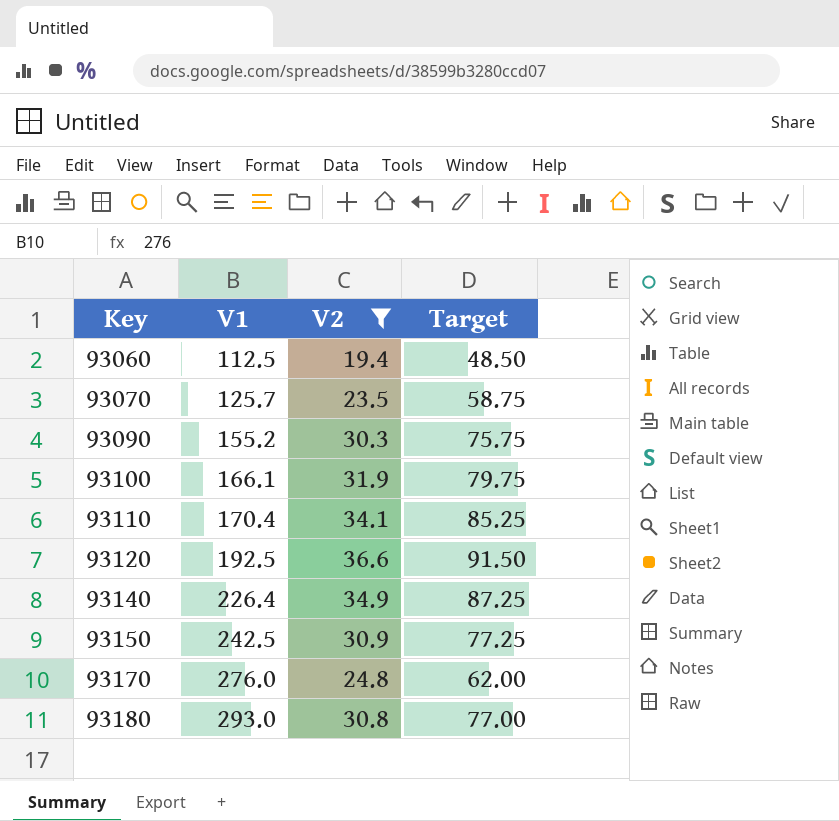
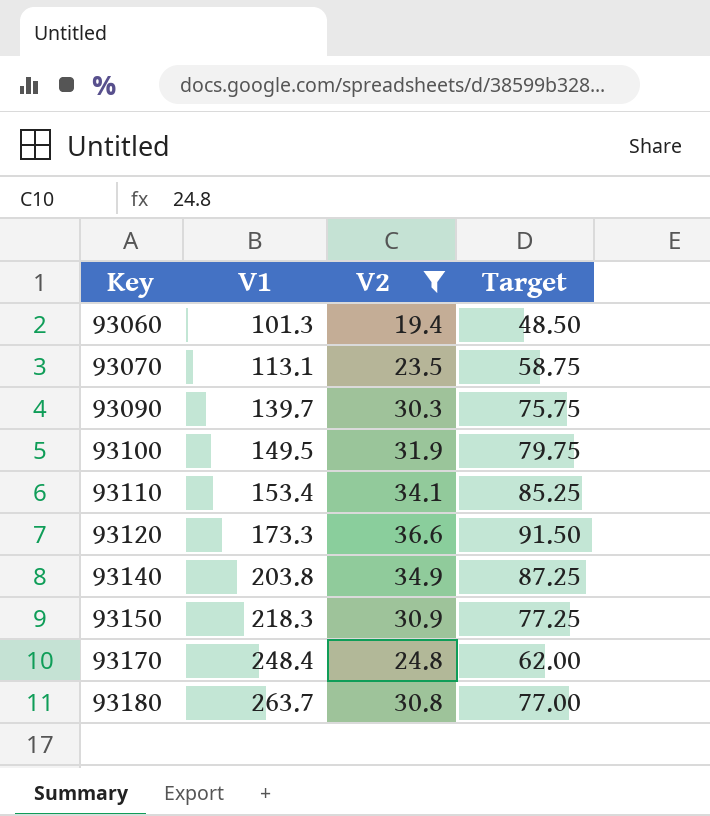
93060 | V1: 112.5 -> 101.3
93070 | V1: 125.7 -> 113.1
93090 | V1: 155.2 -> 139.7
93100 | V1: 166.1 -> 149.5
93110 | V1: 170.4 -> 153.4
93120 | V1: 192.5 -> 173.3
93140 | V1: 226.4 -> 203.8
93150 | V1: 242.5 -> 218.3
93170 | V1: 276.0 -> 248.4
93180 | V1: 293.0 -> 263.7

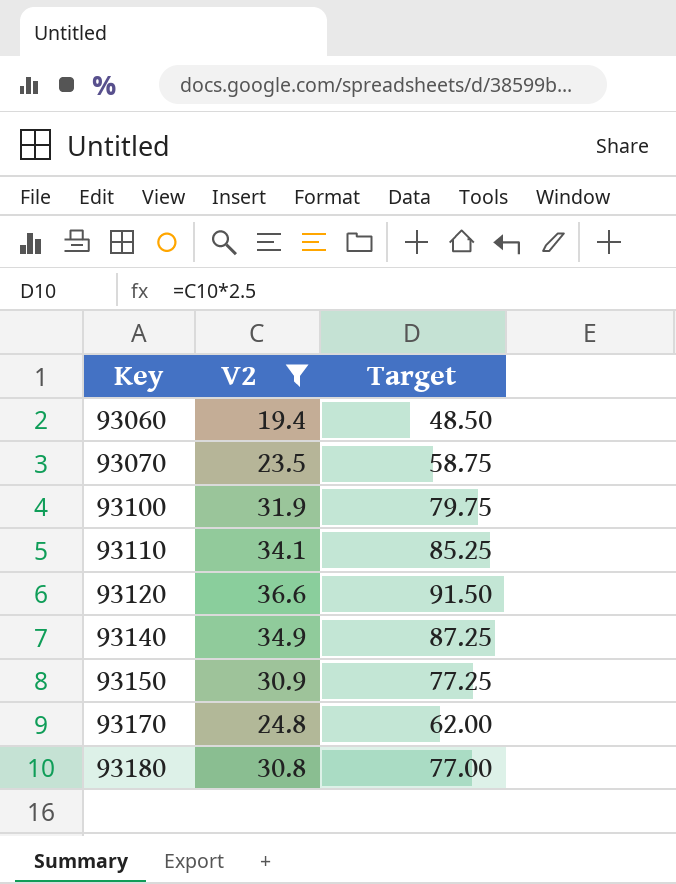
column V1 | position: 2 -> none
row 93090: 139.7 | 30.3 | 75.75 -> none

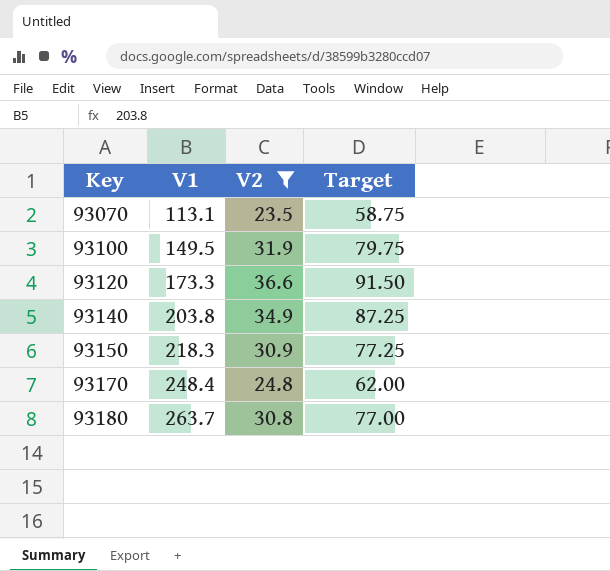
column V1 | position: none -> 2
row 93060: 19.4 | 48.50 -> none
row 93110: 34.1 | 85.25 -> none

